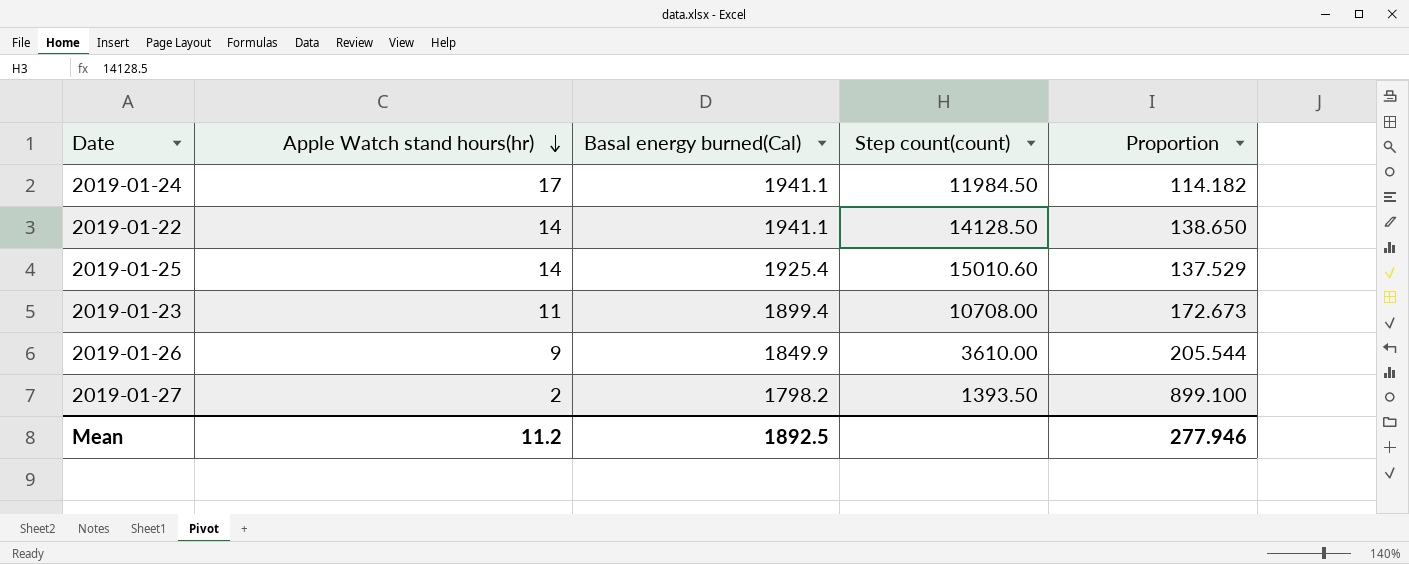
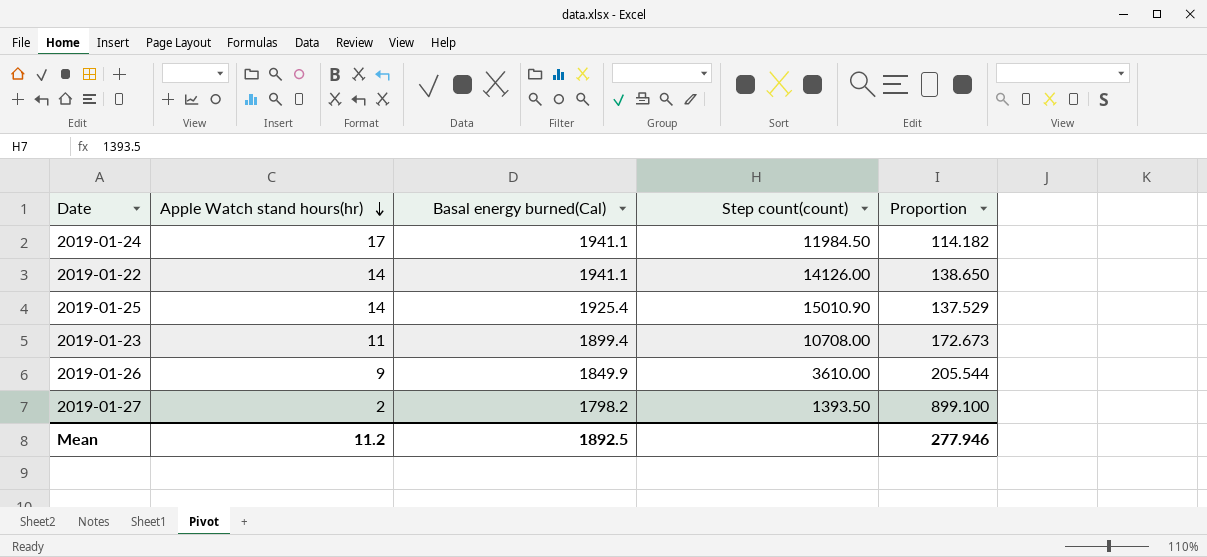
2019-01-22 | Step count(count): 14128.50 -> 14126.00
2019-01-25 | Step count(count): 15010.60 -> 15010.90

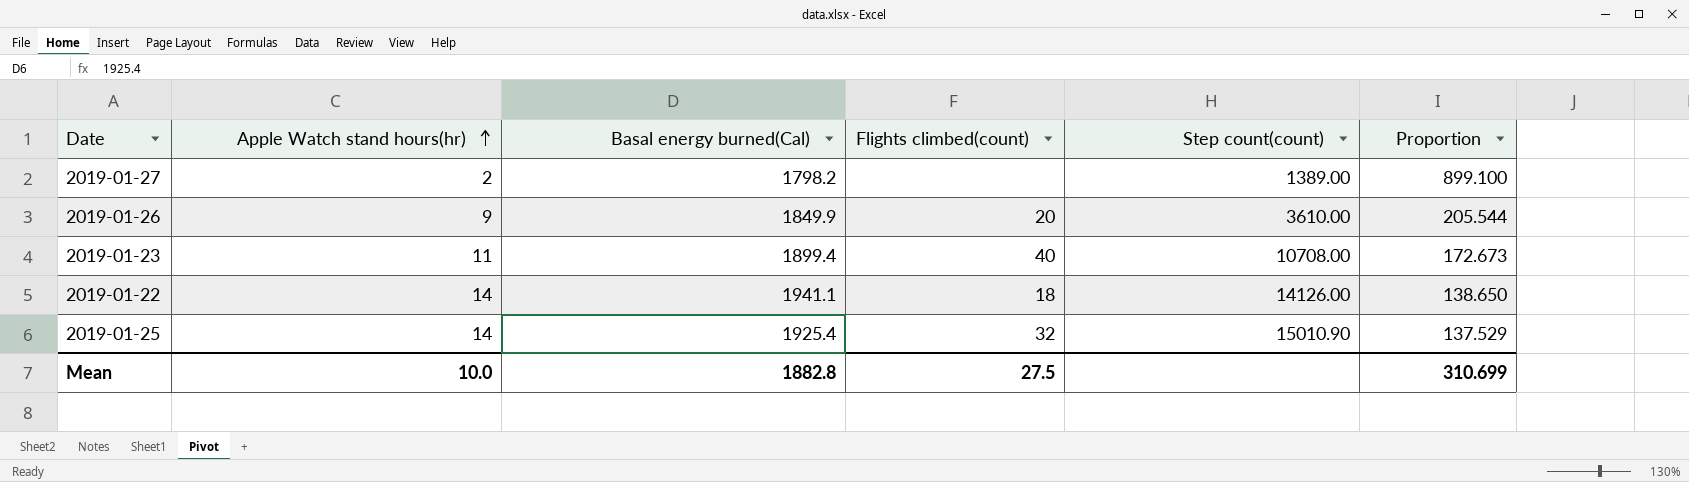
row order: Apple Watch stand hours(hr) descending -> Apple Watch stand hours(hr) ascending
column Flights climbed(count) | position: none -> 4
row 2019-01-24: 17 | 1941.1 | 11984.50 | 114.182 -> none
2019-01-27 | Step count(count): 1393.50 -> 1389.00
Mean | Apple Watch stand hours(hr): 11.2 -> 10.0
Mean | Basal energy burned(Cal): 1892.5 -> 1882.8
Mean | Proportion: 277.946 -> 310.699

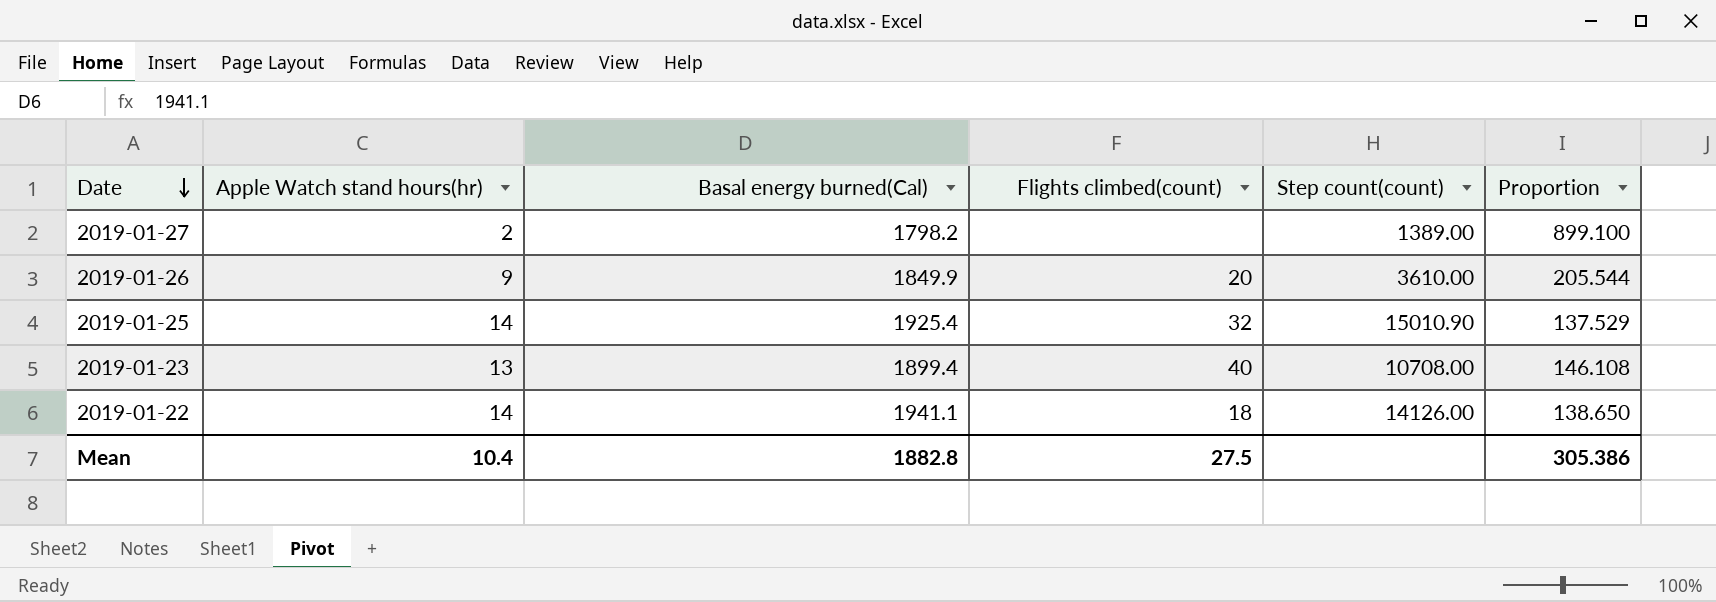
row order: Apple Watch stand hours(hr) ascending -> Date descending
2019-01-23 | Apple Watch stand hours(hr): 11 -> 13
2019-01-23 | Proportion: 172.673 -> 146.108
Mean | Apple Watch stand hours(hr): 10.0 -> 10.4
Mean | Proportion: 310.699 -> 305.386

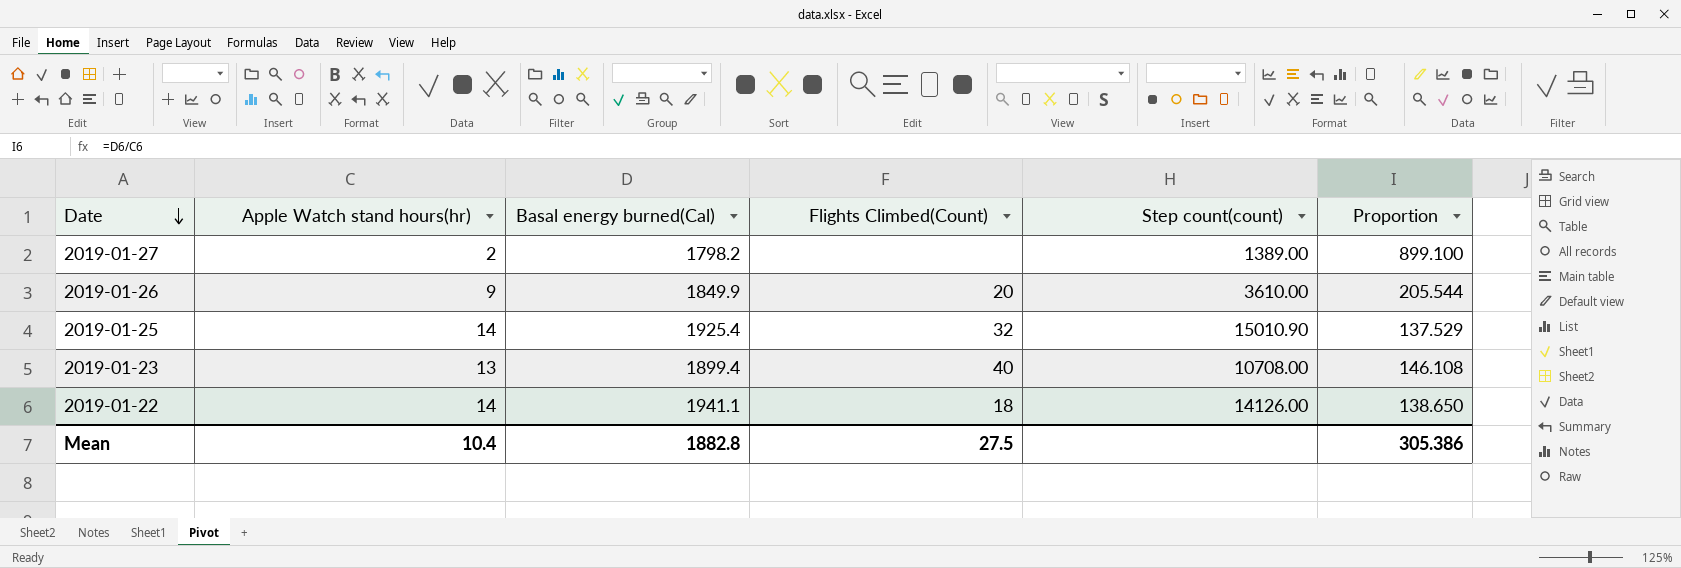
column name: Flights climbed(count) -> Flights Climbed(Count)

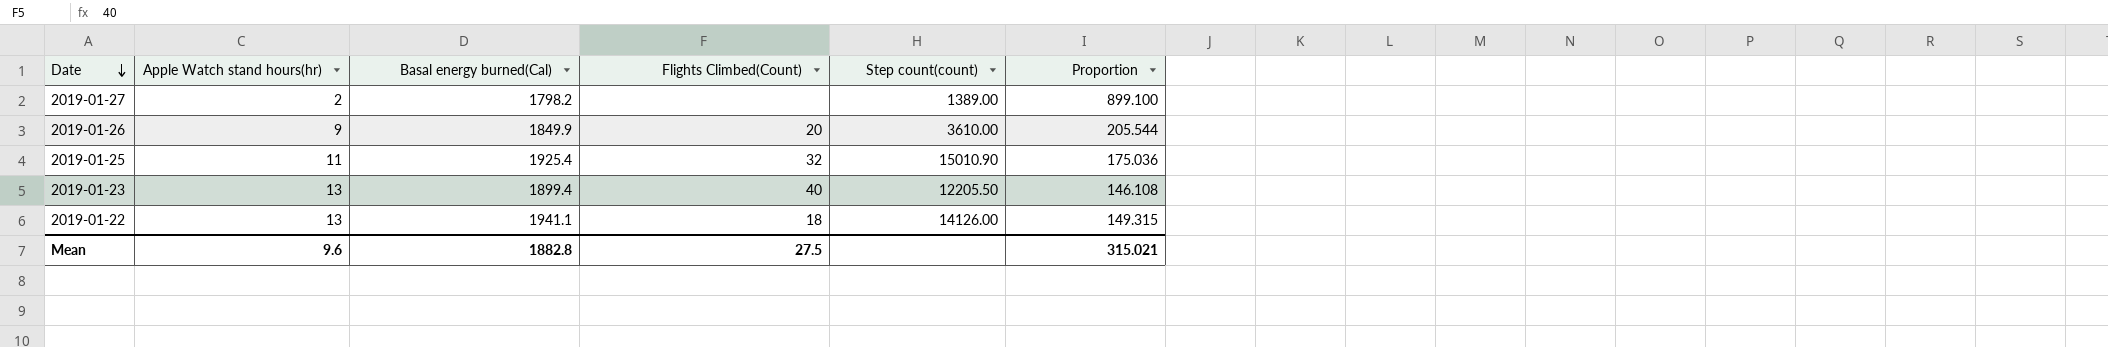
2019-01-25 | Apple Watch stand hours(hr): 14 -> 11
2019-01-25 | Proportion: 137.529 -> 175.036
2019-01-23 | Step count(count): 10708.00 -> 12205.50
2019-01-22 | Apple Watch stand hours(hr): 14 -> 13
2019-01-22 | Proportion: 138.650 -> 149.315
Mean | Apple Watch stand hours(hr): 10.4 -> 9.6
Mean | Proportion: 305.386 -> 315.021

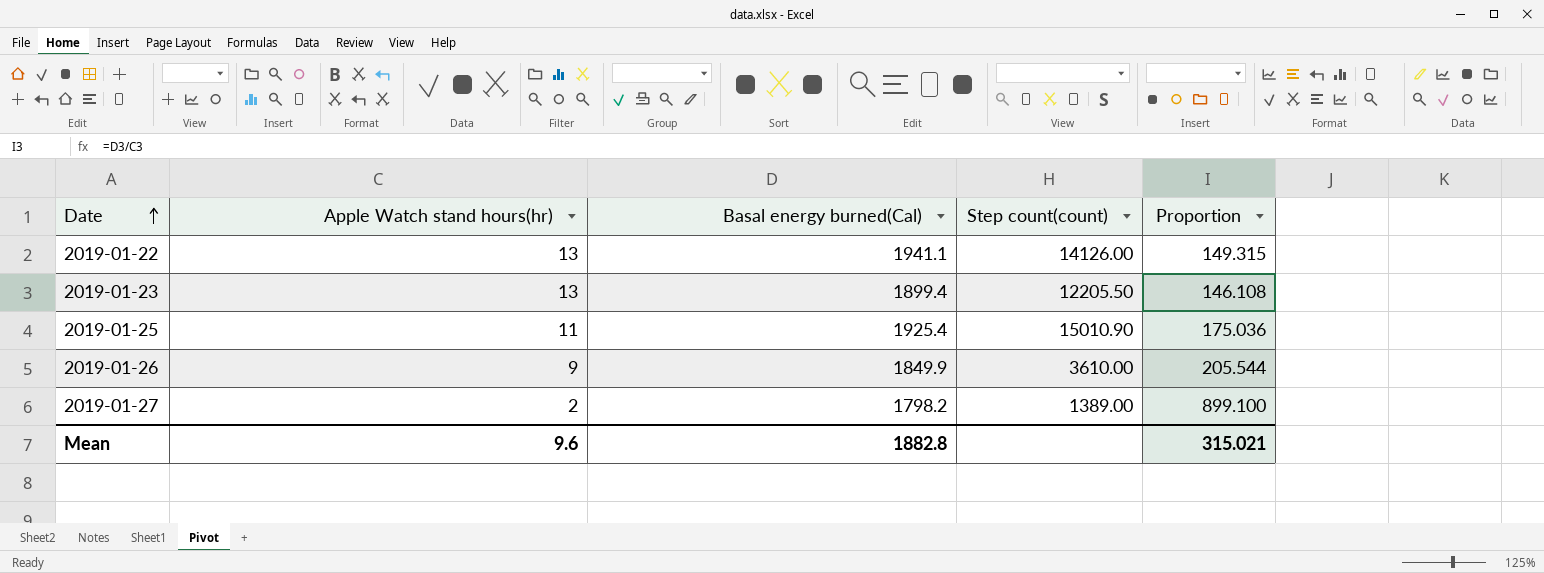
row order: Date descending -> Date ascending
column Flights Climbed(Count) | position: 4 -> none

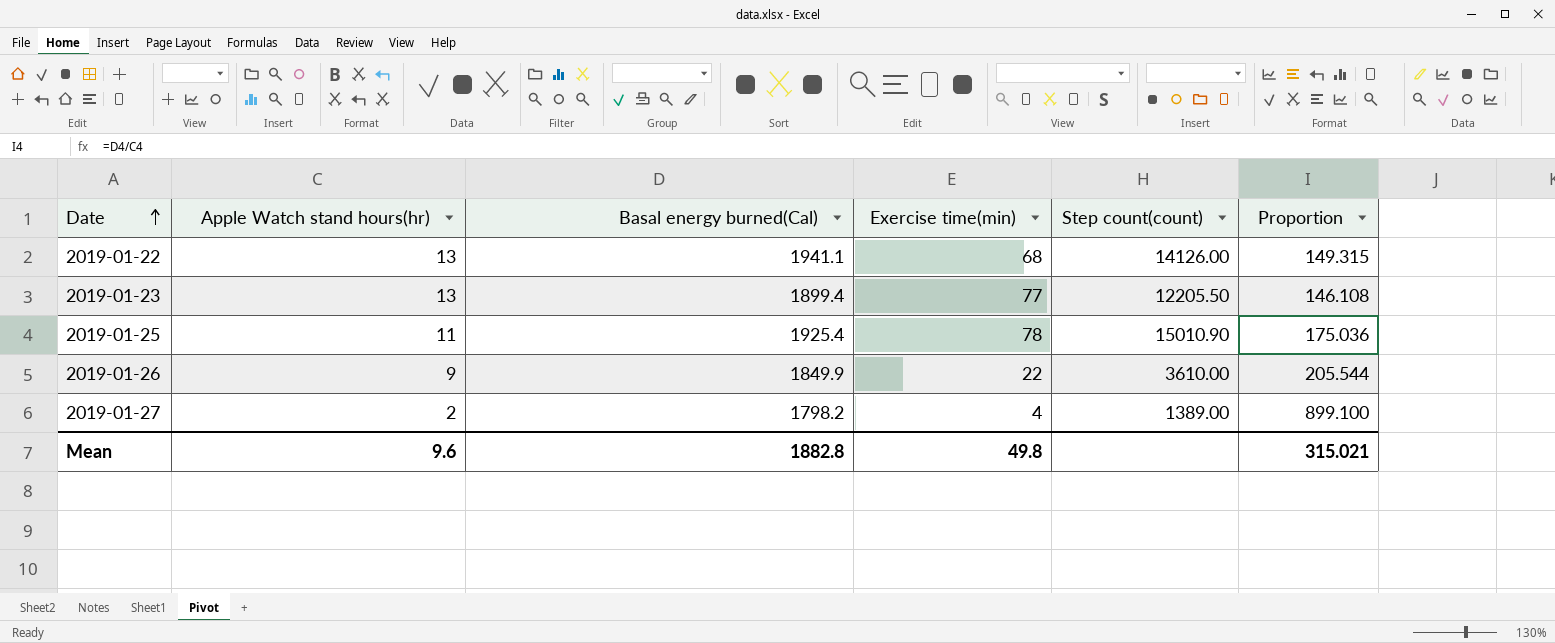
column Exercise time(min) | position: none -> 4

